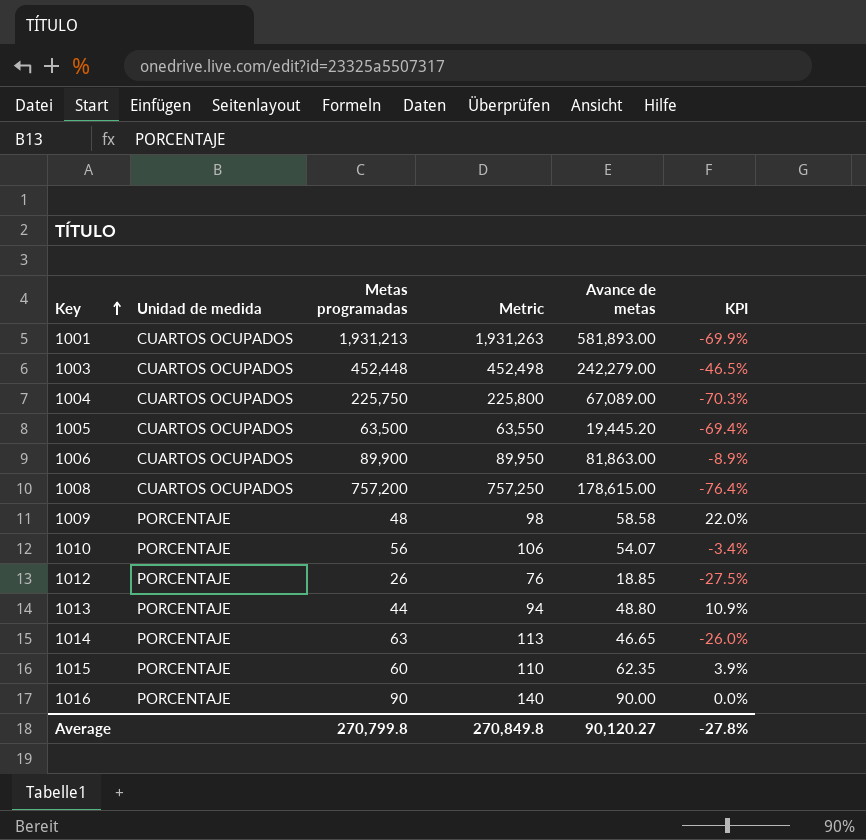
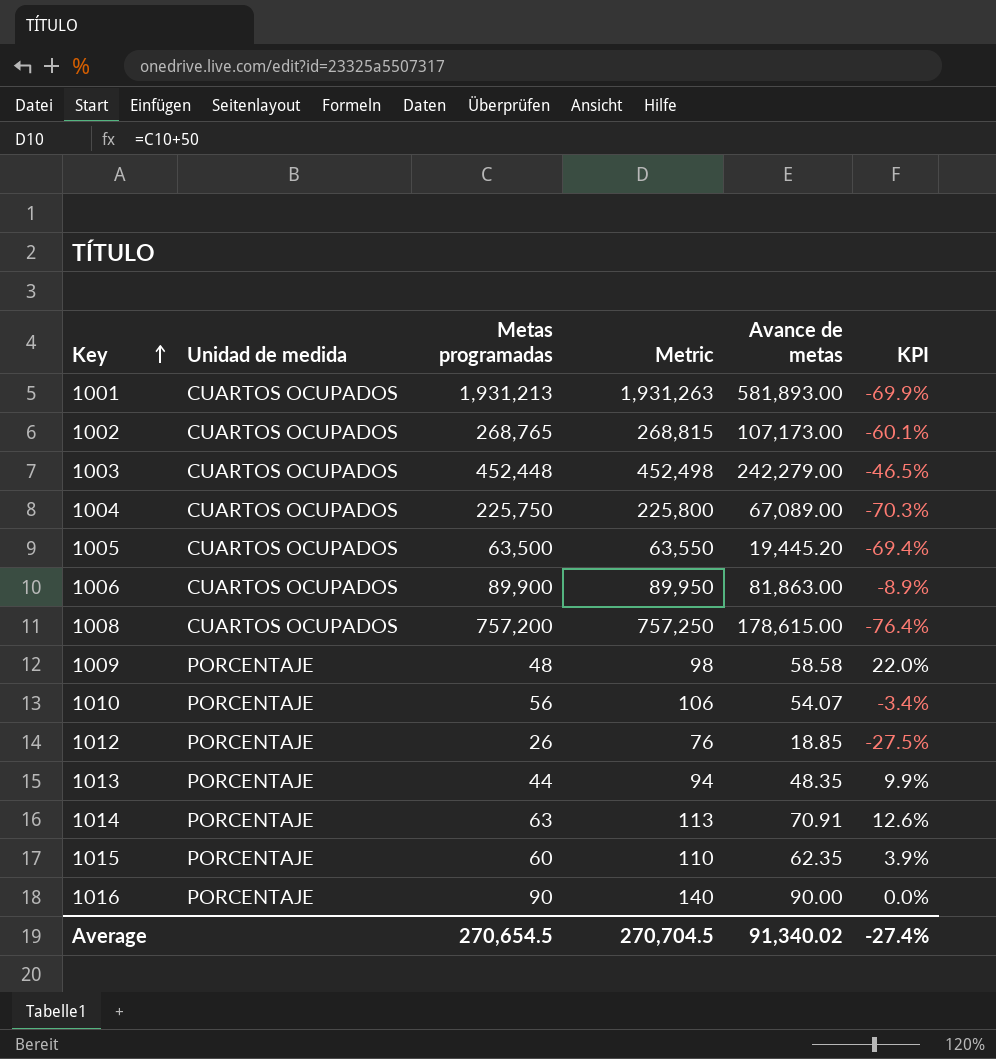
row 1002: none -> CUARTOS OCUPADOS | 268,765 | 268,815 | 107,173.00 | -60.1%
1013 | Avance de metas: 48.80 -> 48.35
1013 | KPI: 10.9% -> 9.9%
1014 | Avance de metas: 46.65 -> 70.91
1014 | KPI: -26.0% -> 12.6%
Average | Metas programadas: 270,799.8 -> 270,654.5
Average | Metric: 270,849.8 -> 270,704.5
Average | Avance de metas: 90,120.27 -> 91,340.02
Average | KPI: -27.8% -> -27.4%

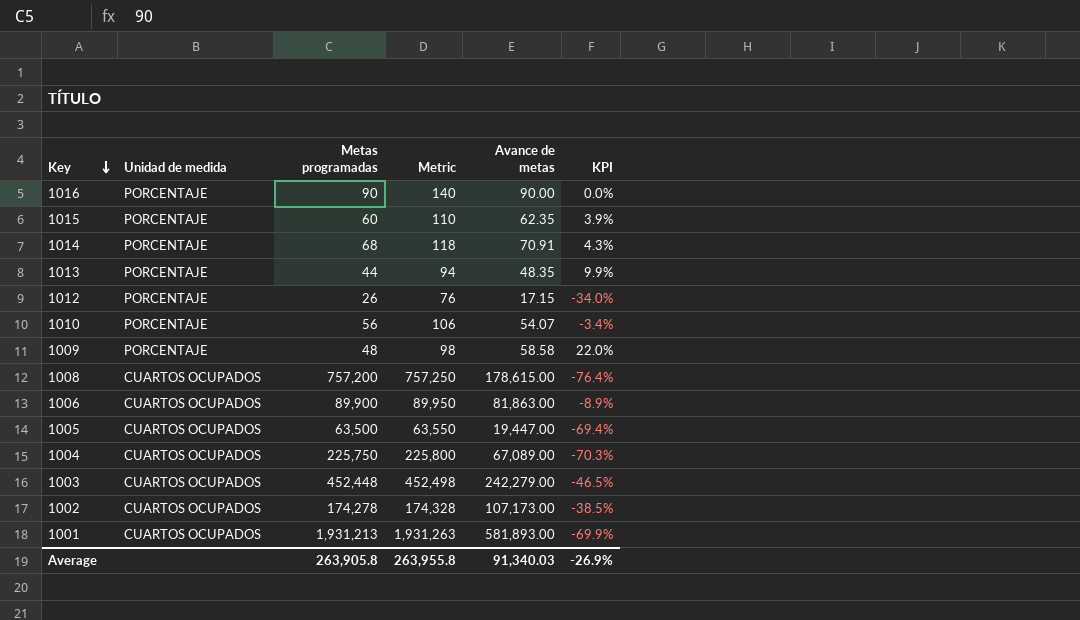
row order: Key ascending -> Key descending
1014 | Metas programadas: 63 -> 68
1014 | Metric: 113 -> 118
1014 | KPI: 12.6% -> 4.3%
1012 | Avance de metas: 18.85 -> 17.15
1012 | KPI: -27.5% -> -34.0%
1005 | Avance de metas: 19,445.20 -> 19,447.00
1002 | Metas programadas: 268,765 -> 174,278
1002 | Metric: 268,815 -> 174,328
1002 | KPI: -60.1% -> -38.5%
Average | Metas programadas: 270,654.5 -> 263,905.8
Average | Metric: 270,704.5 -> 263,955.8
Average | Avance de metas: 91,340.02 -> 91,340.03
Average | KPI: -27.4% -> -26.9%

